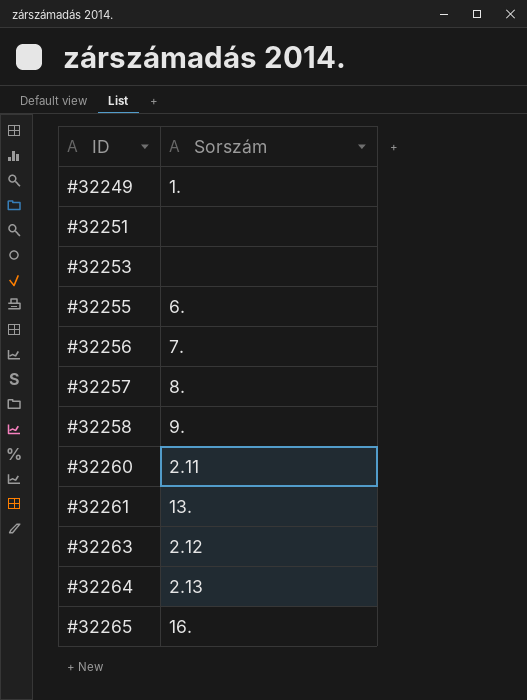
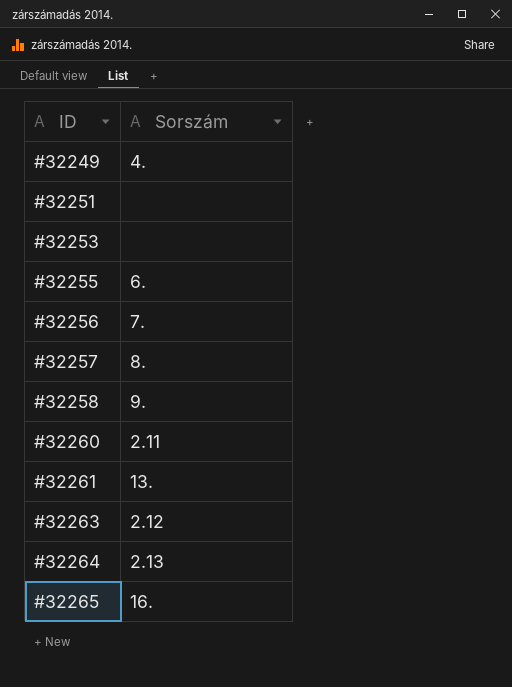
#32249 | Sorszám: 1. -> 4.

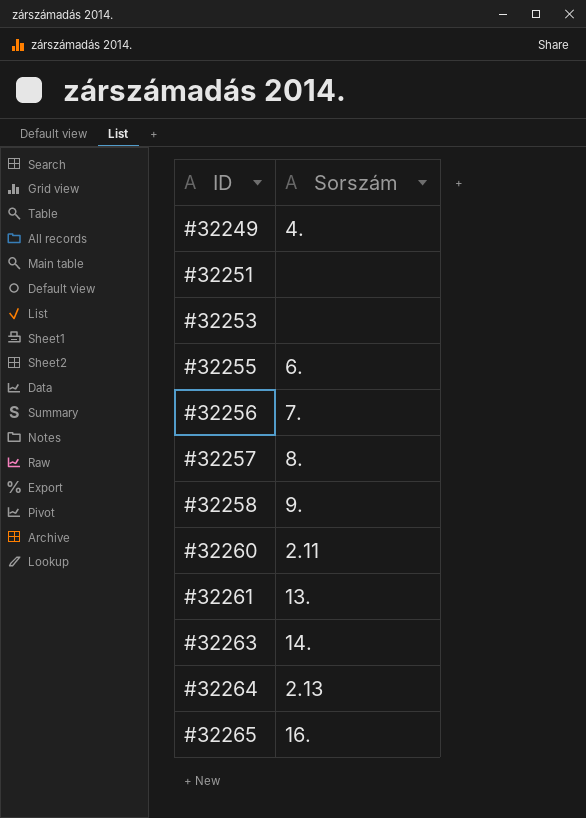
#32263 | Sorszám: 2.12 -> 14.

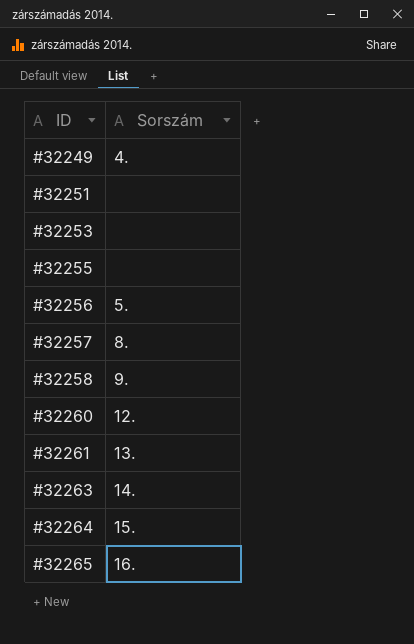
#32255 | Sorszám: 6. -> none
#32256 | Sorszám: 7. -> 5.
#32260 | Sorszám: 2.11 -> 12.
#32264 | Sorszám: 2.13 -> 15.

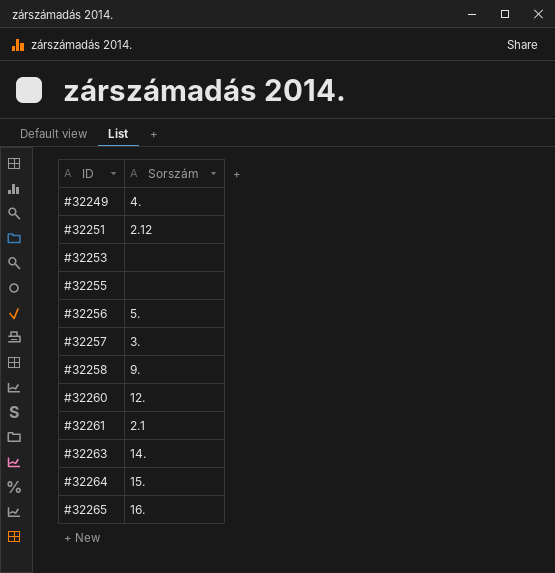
#32251 | Sorszám: none -> 2.12
#32257 | Sorszám: 8. -> 3.
#32261 | Sorszám: 13. -> 2.1

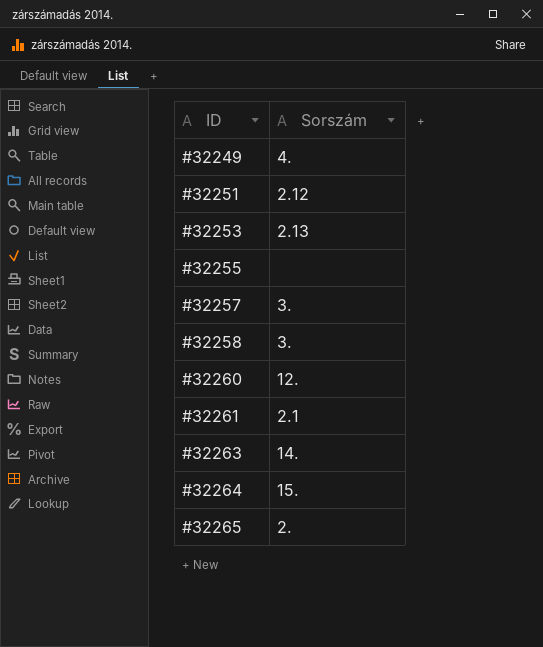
row #32256: 5. -> none
#32253 | Sorszám: none -> 2.13
#32258 | Sorszám: 9. -> 3.
#32265 | Sorszám: 16. -> 2.

